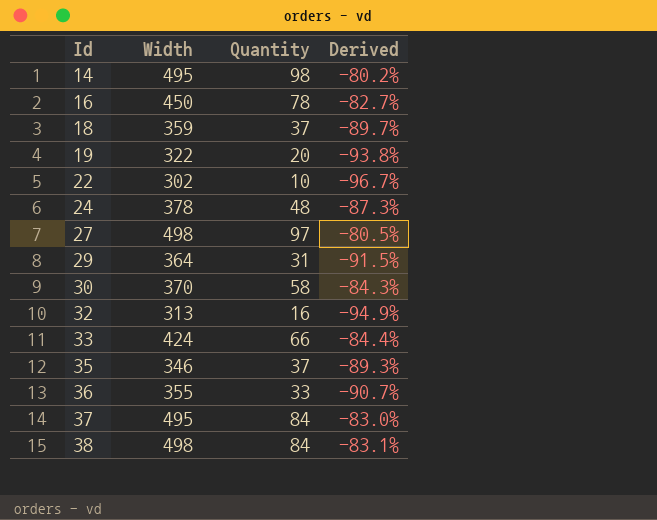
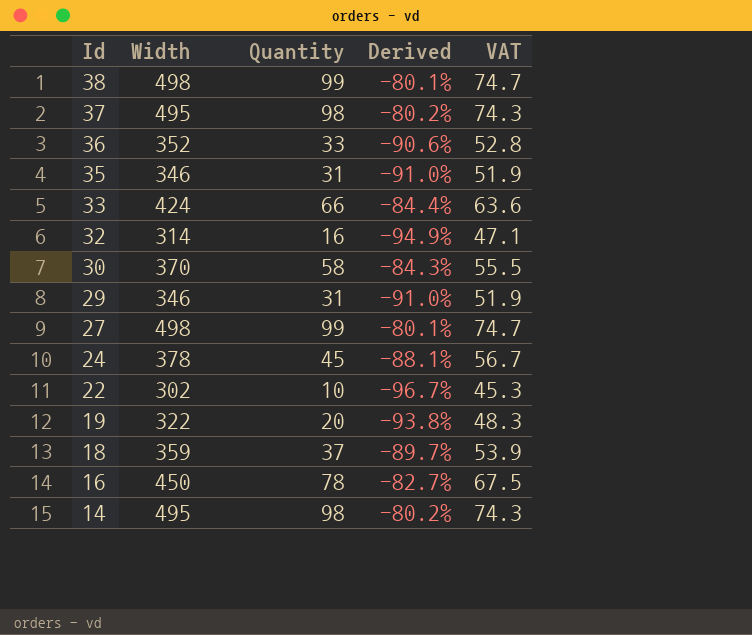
row order: Id ascending -> Id descending
column VAT | formula: none -> [Width] * 0.15
38 | Quantity: 84 -> 99
38 | Derived: -83.1% -> -80.1%
37 | Quantity: 84 -> 98
37 | Derived: -83.0% -> -80.2%
36 | Width: 355 -> 352
36 | Derived: -90.7% -> -90.6%
35 | Quantity: 37 -> 31
35 | Derived: -89.3% -> -91.0%
32 | Width: 313 -> 314
29 | Width: 364 -> 346
29 | Derived: -91.5% -> -91.0%
27 | Quantity: 97 -> 99
27 | Derived: -80.5% -> -80.1%
24 | Quantity: 48 -> 45
24 | Derived: -87.3% -> -88.1%

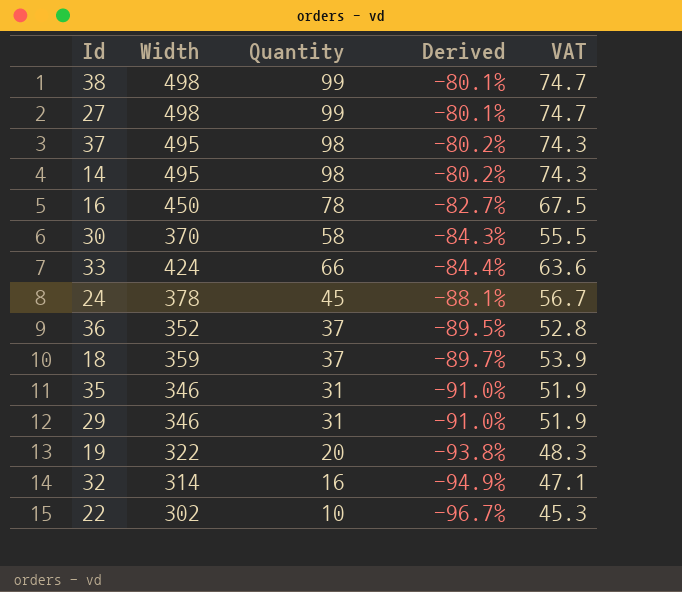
row order: Id descending -> Derived descending
36 | Quantity: 33 -> 37
36 | Derived: -90.6% -> -89.5%

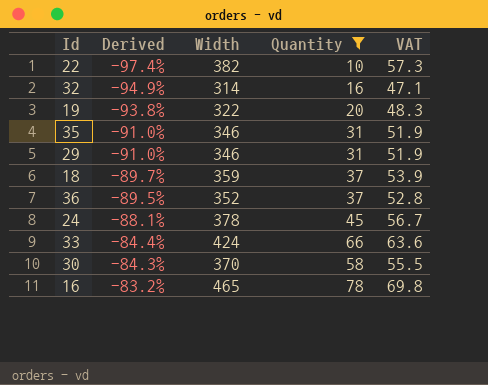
filter: none -> Quantity <= 78
row order: Derived descending -> Derived ascending
column Derived | position: 4 -> 2
22 | Derived: -96.7% -> -97.4%
22 | Width: 302 -> 382
22 | VAT: 45.3 -> 57.3
16 | Derived: -82.7% -> -83.2%
16 | Width: 450 -> 465
16 | VAT: 67.5 -> 69.8

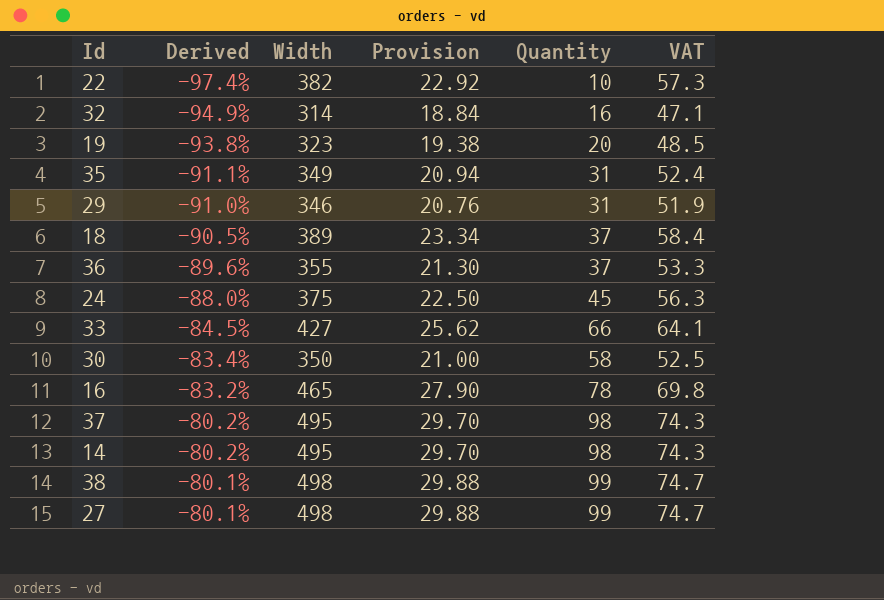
filter: Quantity <= 78 -> none
column Provision | formula: none -> [Width] * 0.06
19 | Width: 322 -> 323
19 | VAT: 48.3 -> 48.5
35 | Derived: -91.0% -> -91.1%
35 | Width: 346 -> 349
35 | VAT: 51.9 -> 52.4
18 | Derived: -89.7% -> -90.5%
18 | Width: 359 -> 389
18 | VAT: 53.9 -> 58.4
36 | Derived: -89.5% -> -89.6%
36 | Width: 352 -> 355
36 | VAT: 52.8 -> 53.3
24 | Derived: -88.1% -> -88.0%
24 | Width: 378 -> 375
24 | VAT: 56.7 -> 56.3
33 | Derived: -84.4% -> -84.5%
33 | Width: 424 -> 427
33 | VAT: 63.6 -> 64.1
30 | Derived: -84.3% -> -83.4%
30 | Width: 370 -> 350
30 | VAT: 55.5 -> 52.5

